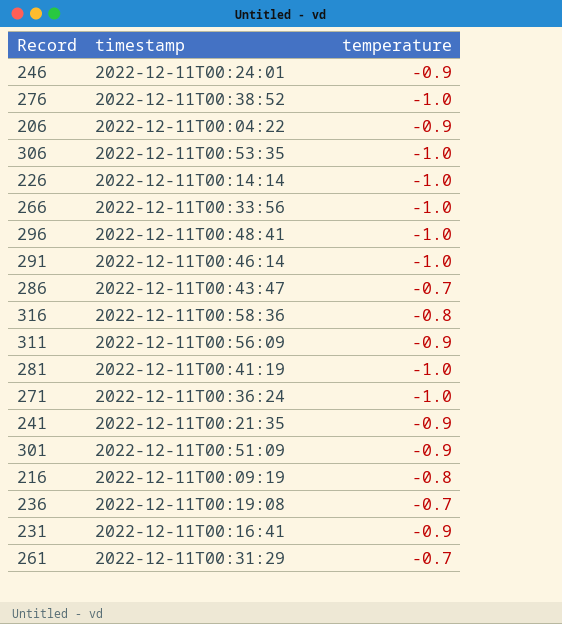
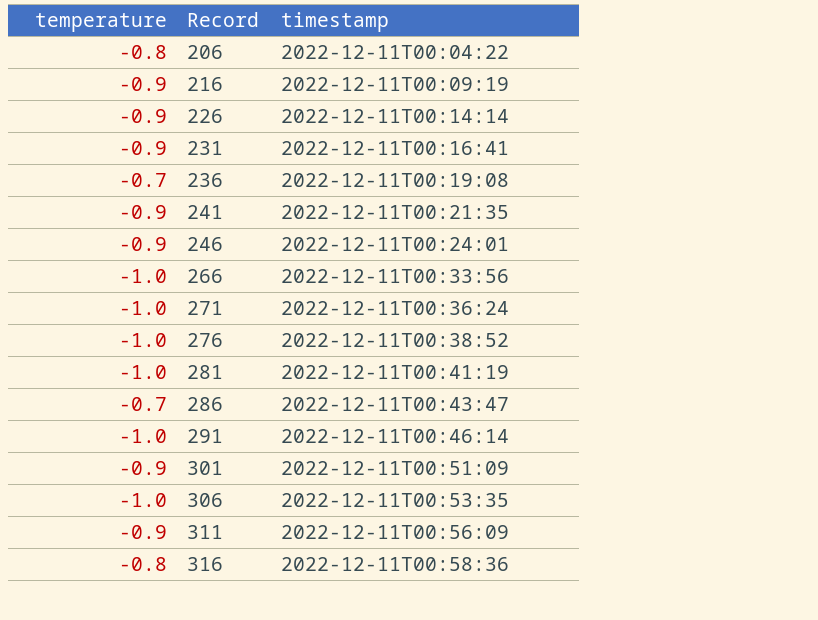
row order: none -> Record ascending
column temperature | position: 3 -> 1
row 296: 2022-12-11T00:48:41 | -1.0 -> none
row 261: 2022-12-11T00:31:29 | -0.7 -> none
206 | temperature: -0.9 -> -0.8
216 | temperature: -0.8 -> -0.9
226 | temperature: -1.0 -> -0.9

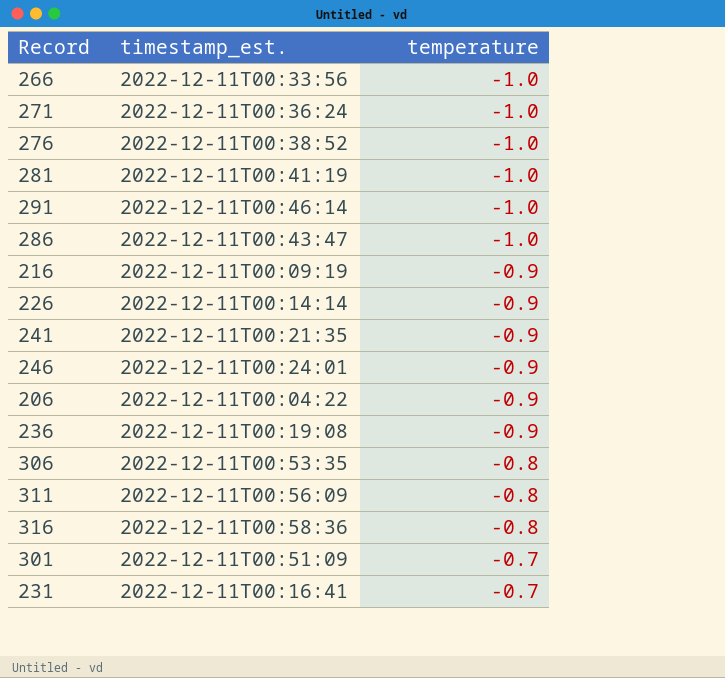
row order: Record ascending -> temperature ascending
column name: timestamp -> timestamp_est.
column temperature | position: 1 -> 3
286 | temperature: -0.7 -> -1.0
206 | temperature: -0.8 -> -0.9
236 | temperature: -0.7 -> -0.9
306 | temperature: -1.0 -> -0.8
311 | temperature: -0.9 -> -0.8
301 | temperature: -0.9 -> -0.7
231 | temperature: -0.9 -> -0.7

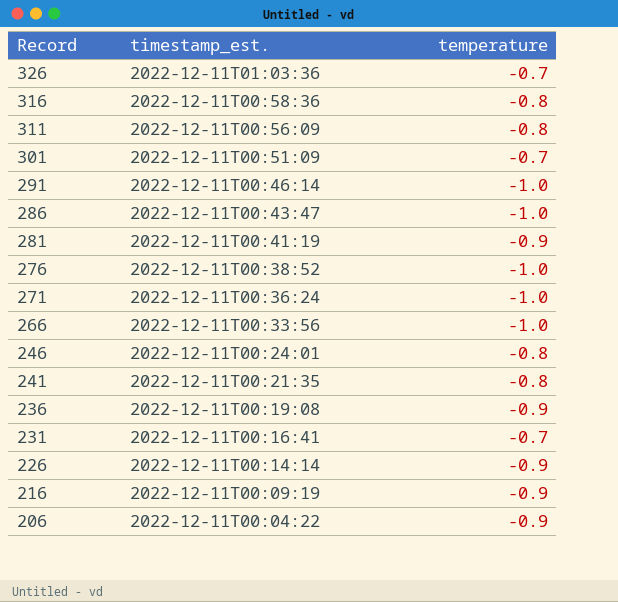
row order: temperature ascending -> Record descending
row 306: 2022-12-11T00:53:35 | -0.8 -> none
row 326: none -> 2022-12-11T01:03:36 | -0.7
281 | temperature: -1.0 -> -0.9
246 | temperature: -0.9 -> -0.8
241 | temperature: -0.9 -> -0.8

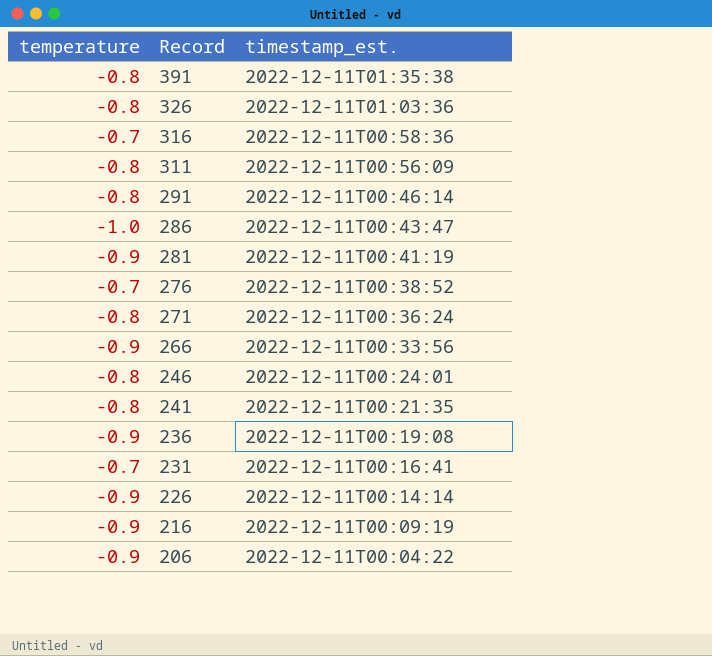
column temperature | position: 3 -> 1
row 301: 2022-12-11T00:51:09 | -0.7 -> none
row 391: none -> -0.8 | 2022-12-11T01:35:38
326 | temperature: -0.7 -> -0.8
316 | temperature: -0.8 -> -0.7
291 | temperature: -1.0 -> -0.8
276 | temperature: -1.0 -> -0.7
271 | temperature: -1.0 -> -0.8
266 | temperature: -1.0 -> -0.9

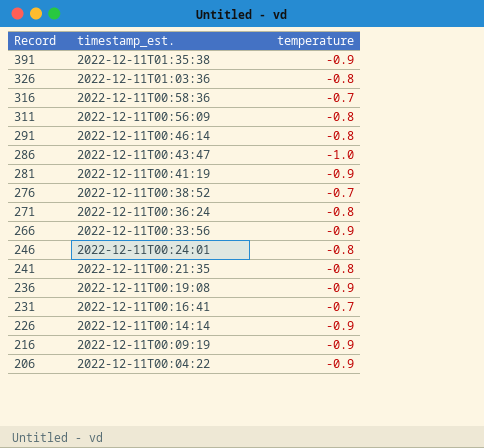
column temperature | position: 1 -> 3
391 | temperature: -0.8 -> -0.9

